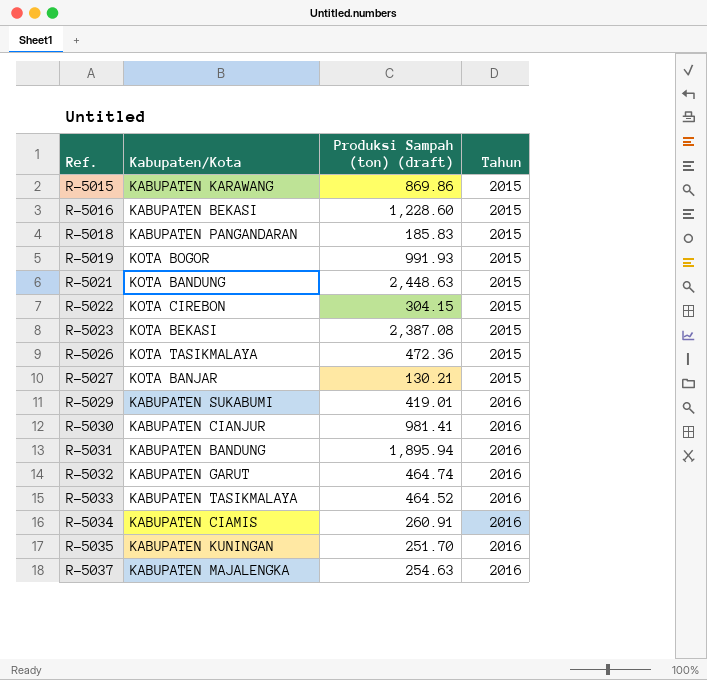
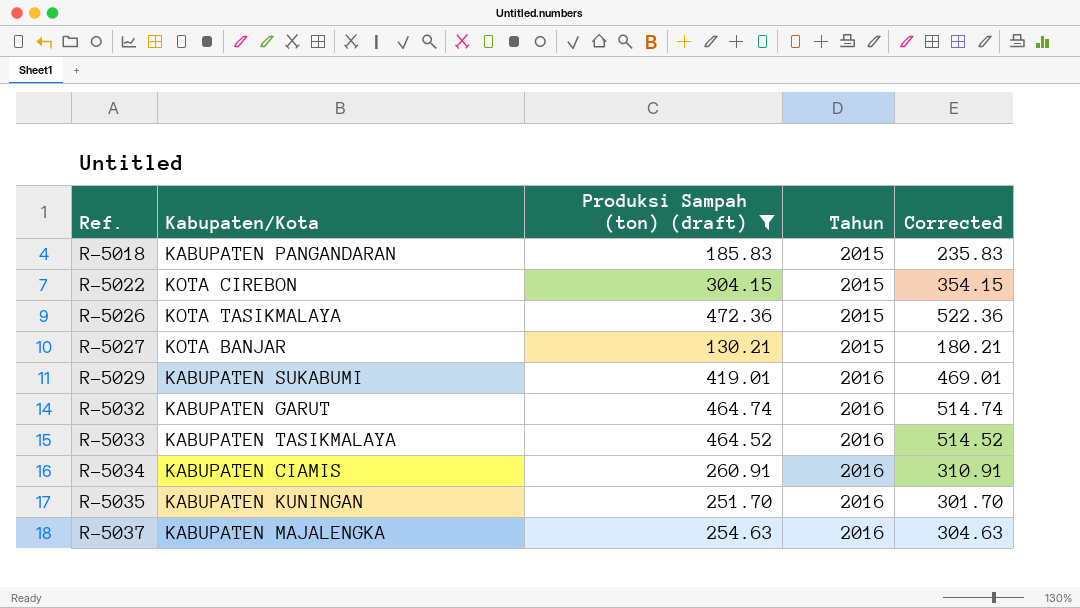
filter: none -> Produksi Sampah (ton) (draft) <= 472.36
column Corrected | formula: none -> [Produksi Sampah (ton) (draft)] + 50

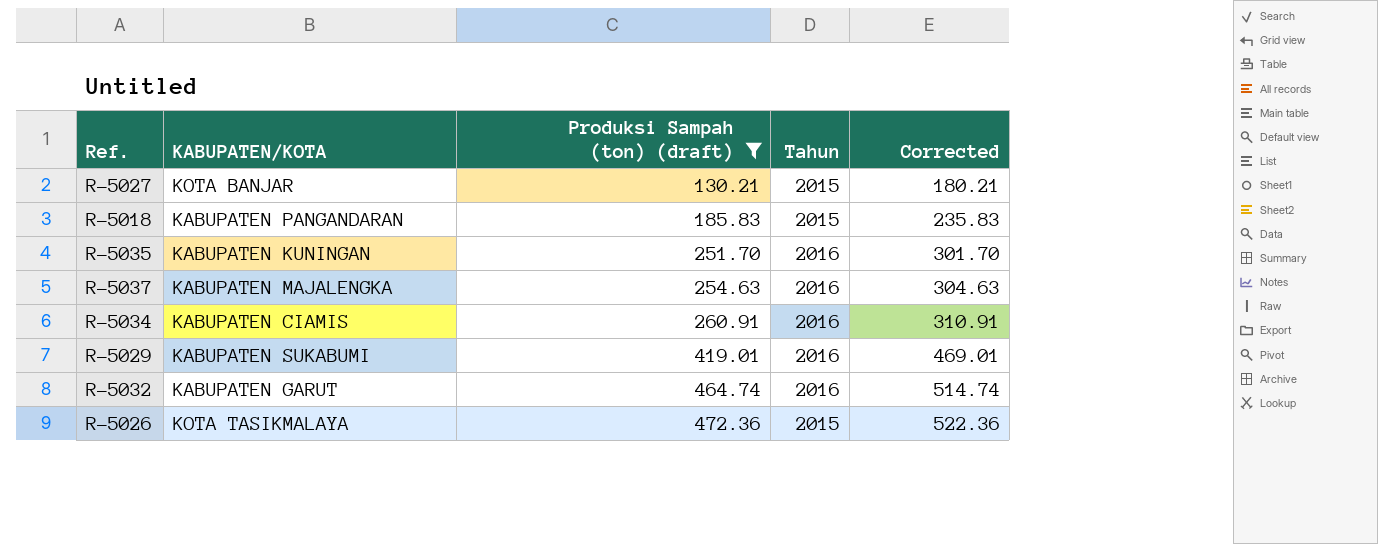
row order: Ref. ascending -> Produksi Sampah (ton) (draft) ascending
column name: Kabupaten/Kota -> KABUPATEN/KOTA
row R-5022: KOTA CIREBON | 304.15 | 2015 | 354.15 -> none
row R-5033: KABUPATEN TASIKMALAYA | 464.52 | 2016 | 514.52 -> none

